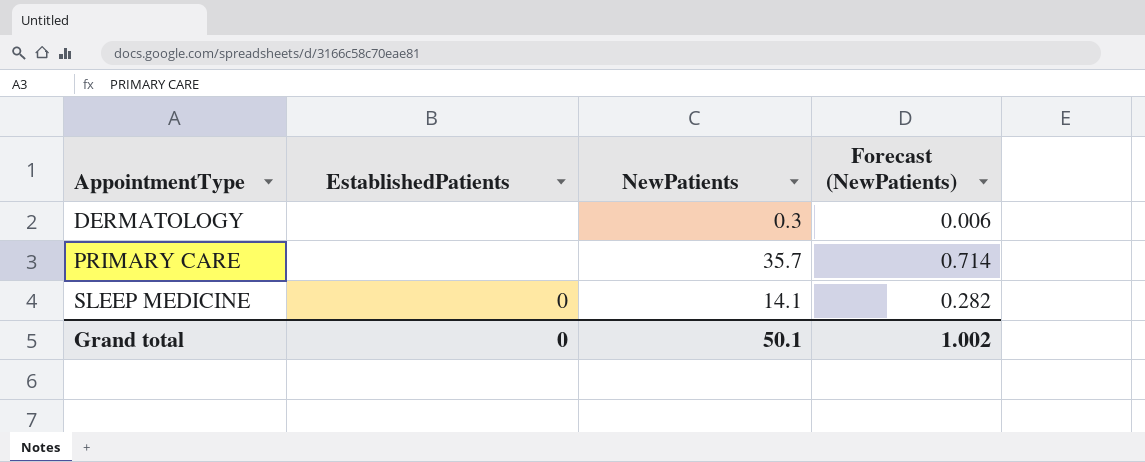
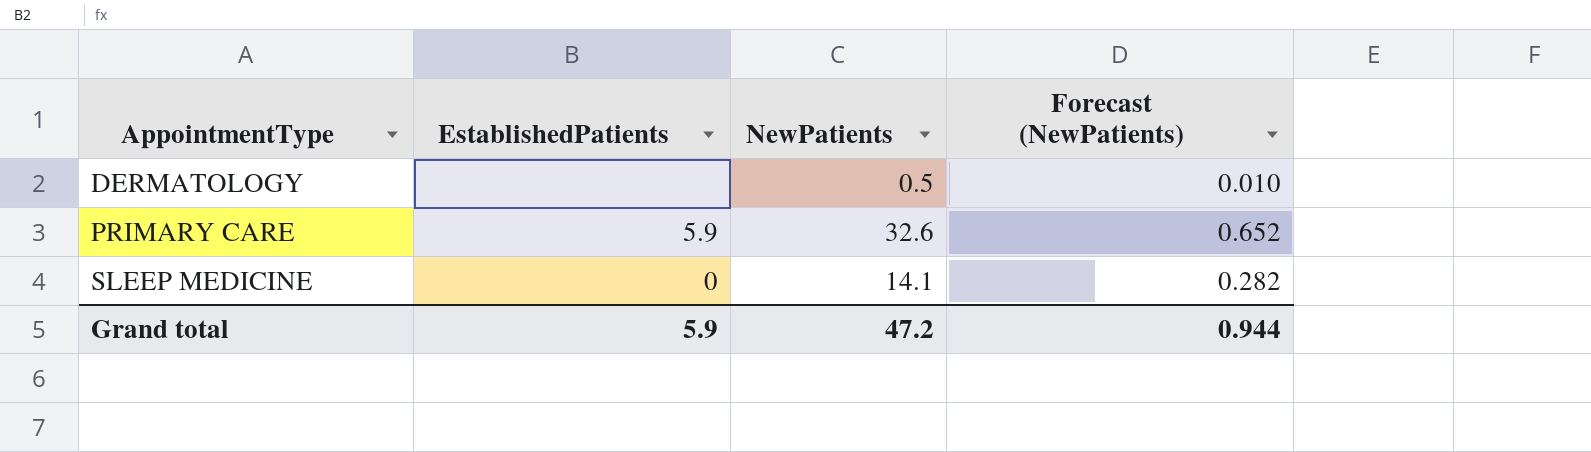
DERMATOLOGY | NewPatients: 0.3 -> 0.5
DERMATOLOGY | Forecast (NewPatients): 0.006 -> 0.010
PRIMARY CARE | EstablishedPatients: none -> 5.9
PRIMARY CARE | NewPatients: 35.7 -> 32.6
PRIMARY CARE | Forecast (NewPatients): 0.714 -> 0.652
Grand total | EstablishedPatients: 0 -> 5.9
Grand total | NewPatients: 50.1 -> 47.2
Grand total | Forecast (NewPatients): 1.002 -> 0.944

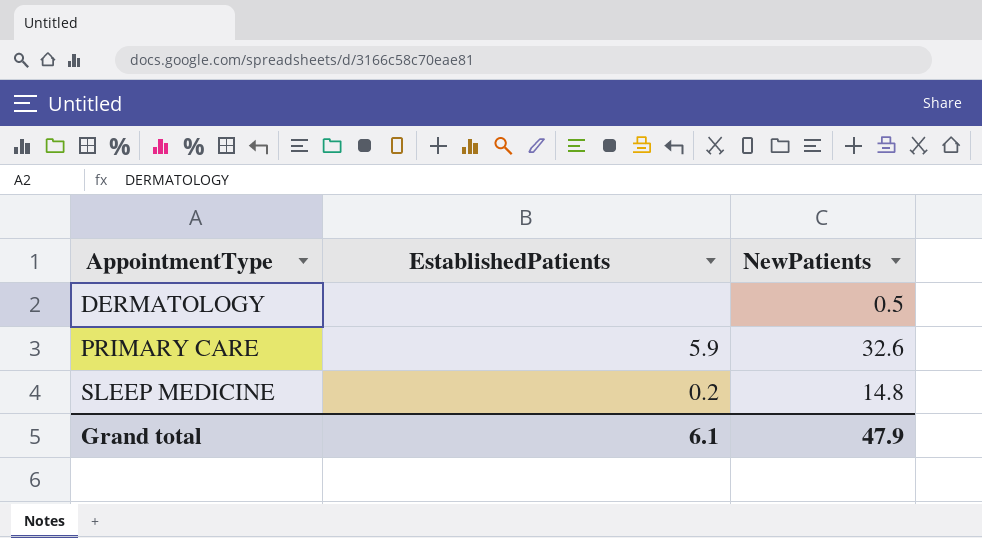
column Forecast (NewPatients) | formula: [NewPatients] * 0.02 -> none
SLEEP MEDICINE | EstablishedPatients: 0 -> 0.2
SLEEP MEDICINE | NewPatients: 14.1 -> 14.8
Grand total | EstablishedPatients: 5.9 -> 6.1
Grand total | NewPatients: 47.2 -> 47.9

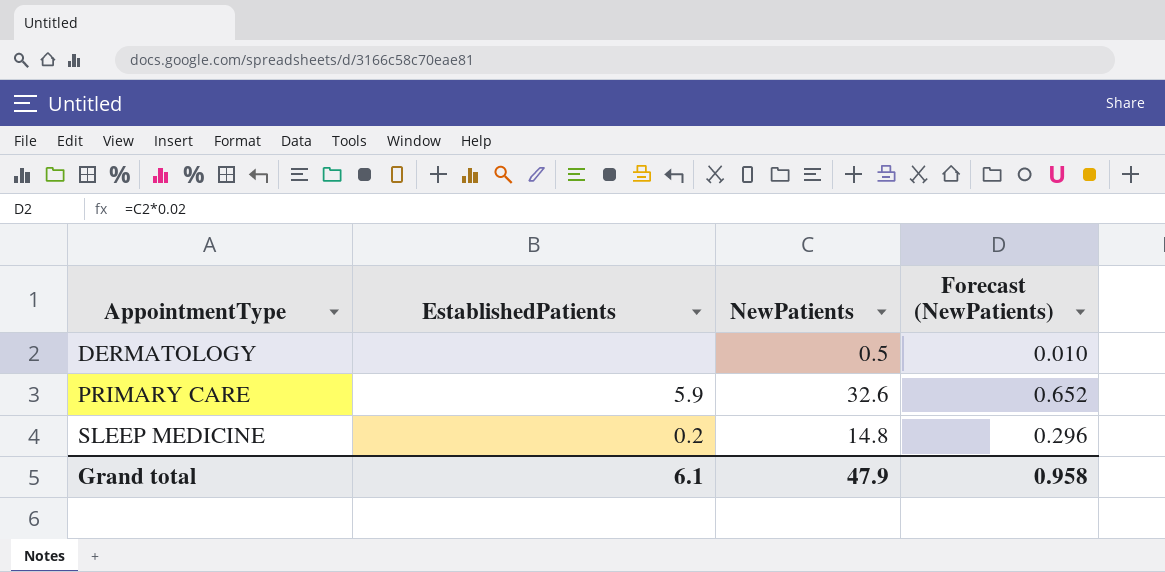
column Forecast (NewPatients) | formula: none -> [NewPatients] * 0.02

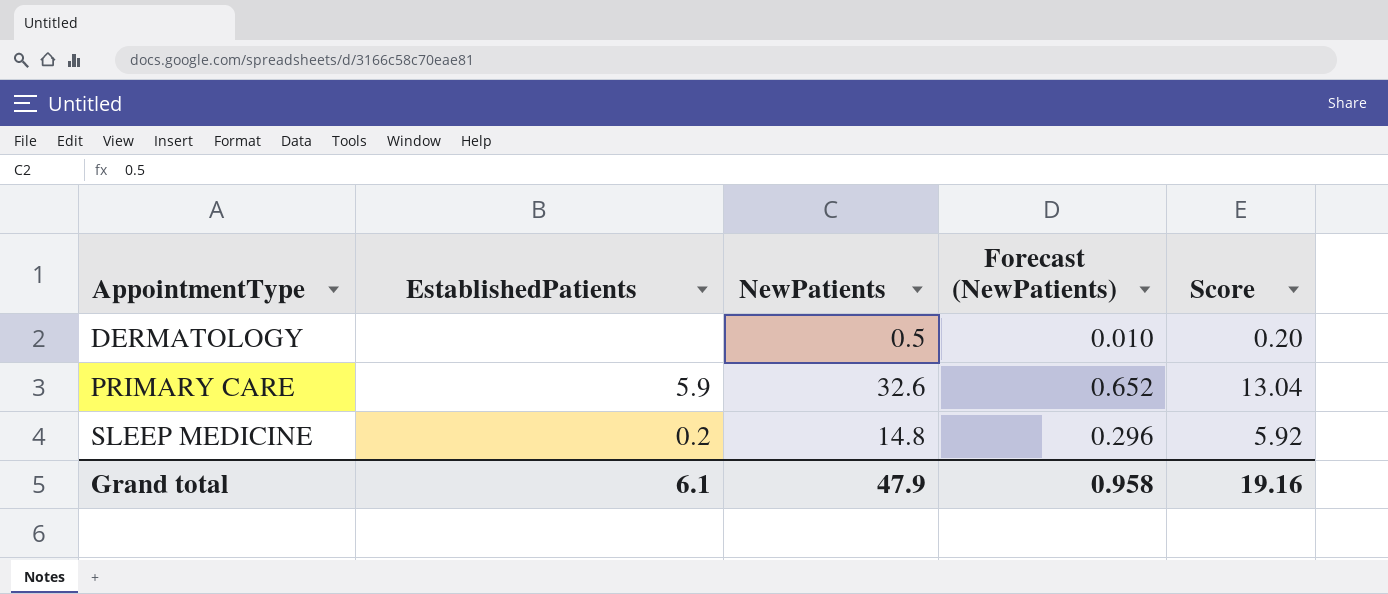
column Score | formula: none -> [NewPatients] * 0.4

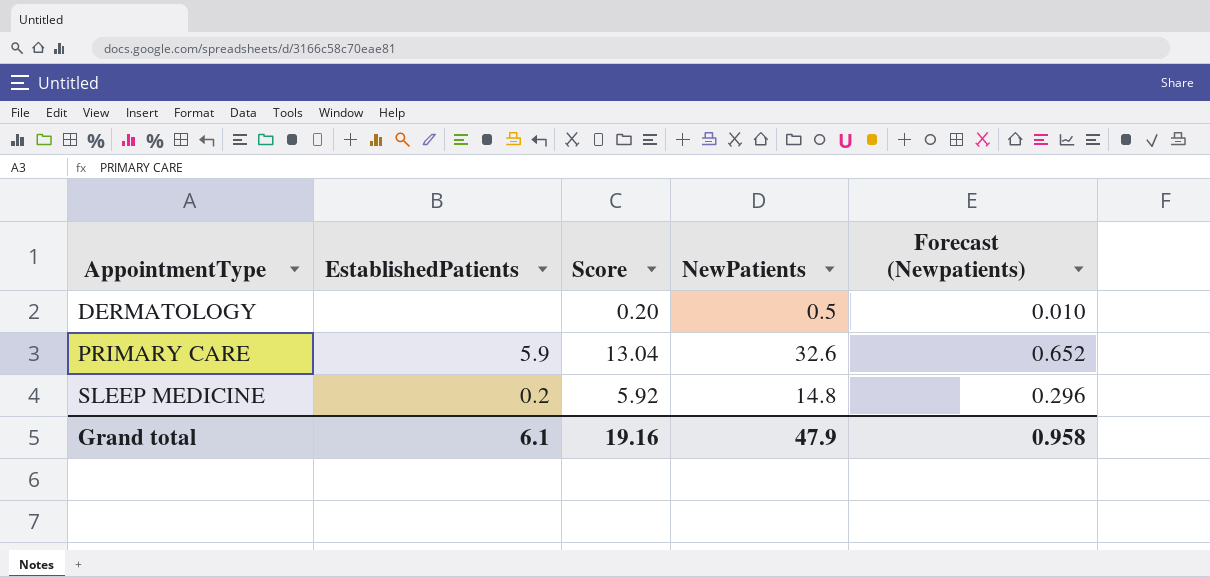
column Score | position: 5 -> 3
column name: Forecast (NewPatients) -> Forecast (Newpatients)

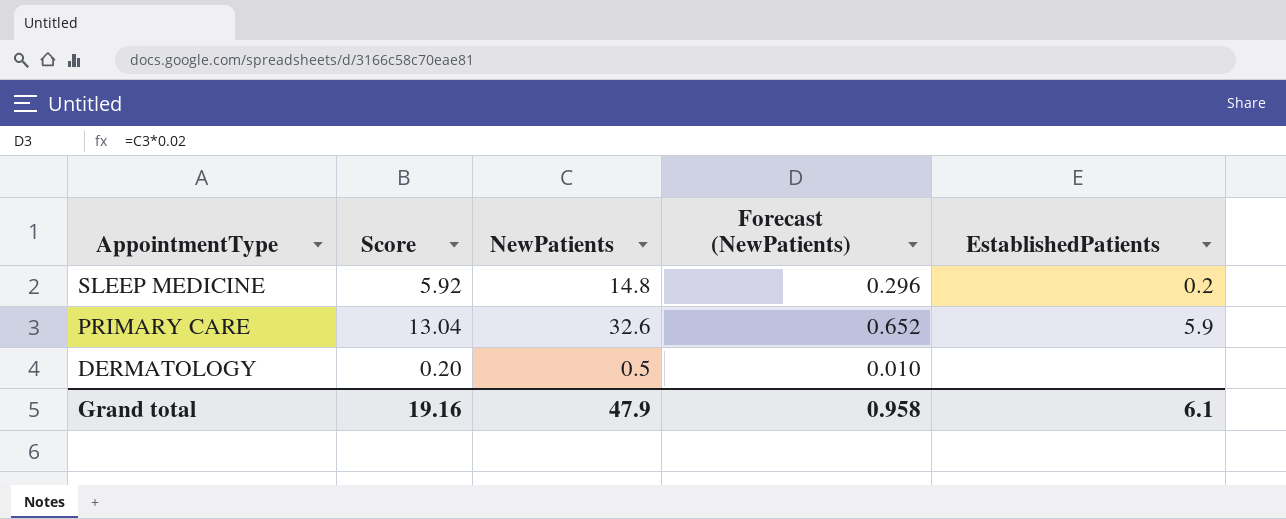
row order: AppointmentType ascending -> AppointmentType descending
column name: Forecast (Newpatients) -> Forecast (NewPatients)
column EstablishedPatients | position: 2 -> 5

